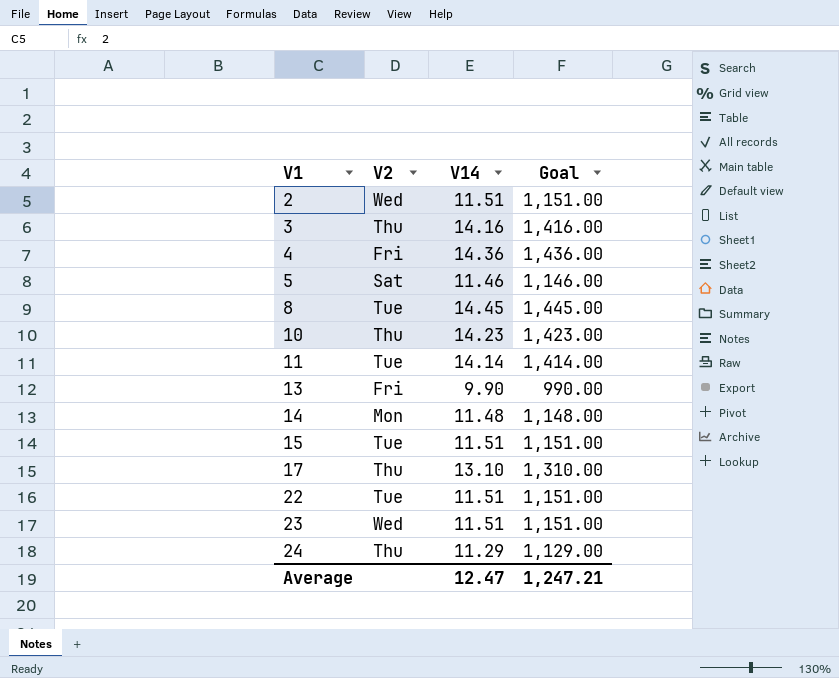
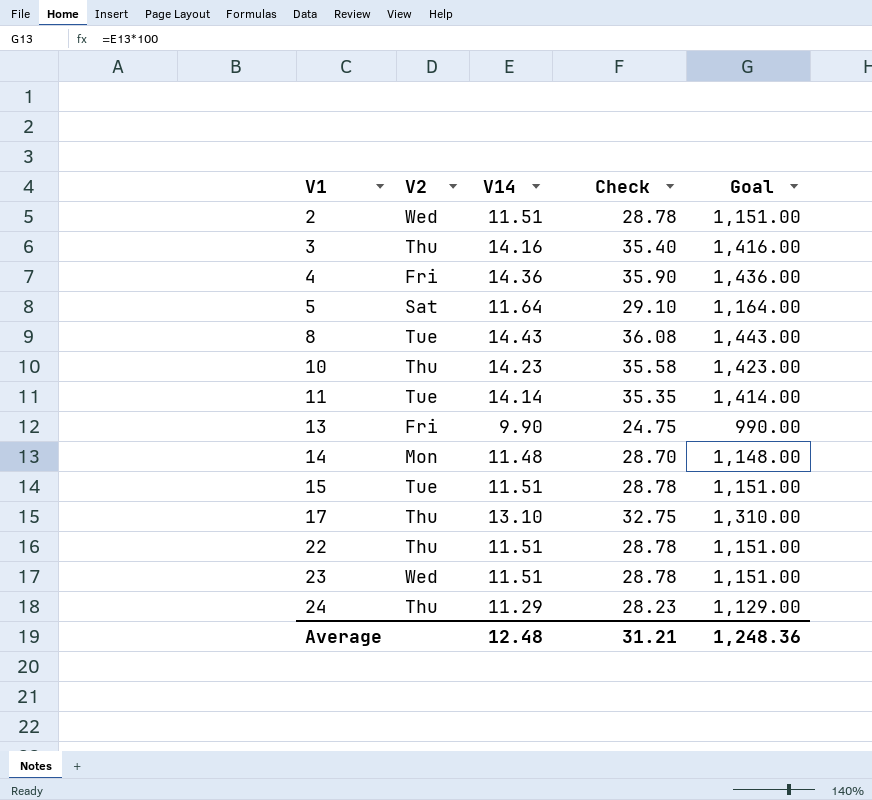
column Check | formula: none -> [V14] * 2.5
5 | V14: 11.46 -> 11.64
5 | Goal: 1,146.00 -> 1,164.00
8 | V14: 14.45 -> 14.43
8 | Goal: 1,445.00 -> 1,443.00
22 | V2: Tue -> Thu
Average | V14: 12.47 -> 12.48
Average | Goal: 1,247.21 -> 1,248.36

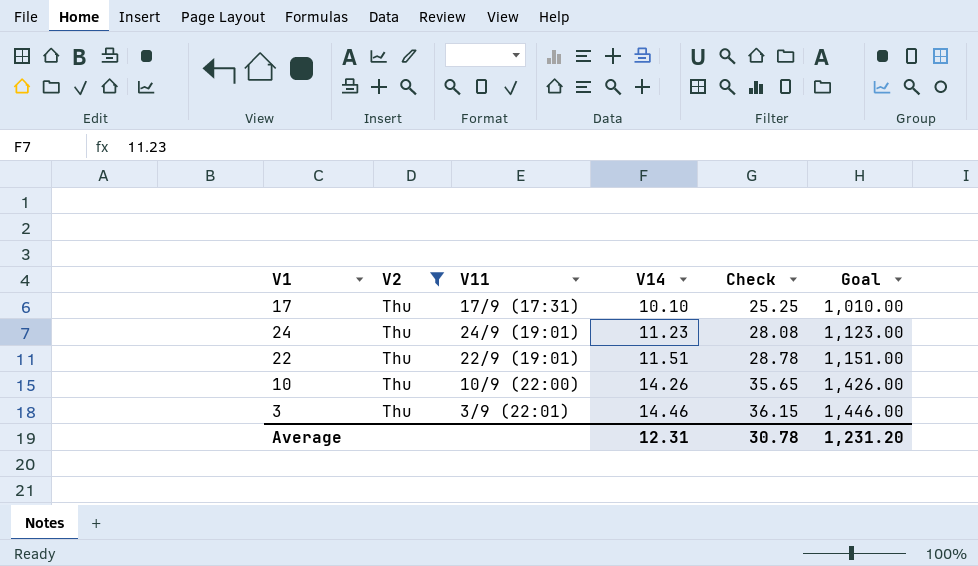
filter: none -> V2 = Thu
row order: V1 ascending -> V14 ascending
column V11 | position: none -> 3
17 | V14: 13.10 -> 10.10
17 | Check: 32.75 -> 25.25
17 | Goal: 1,310.00 -> 1,010.00
24 | V14: 11.29 -> 11.23
24 | Check: 28.23 -> 28.08
24 | Goal: 1,129.00 -> 1,123.00
10 | V14: 14.23 -> 14.26
10 | Check: 35.58 -> 35.65
10 | Goal: 1,423.00 -> 1,426.00
3 | V14: 14.16 -> 14.46
3 | Check: 35.40 -> 36.15
3 | Goal: 1,416.00 -> 1,446.00
Average | V14: 12.48 -> 12.31
Average | Check: 31.21 -> 30.78
Average | Goal: 1,248.36 -> 1,231.20

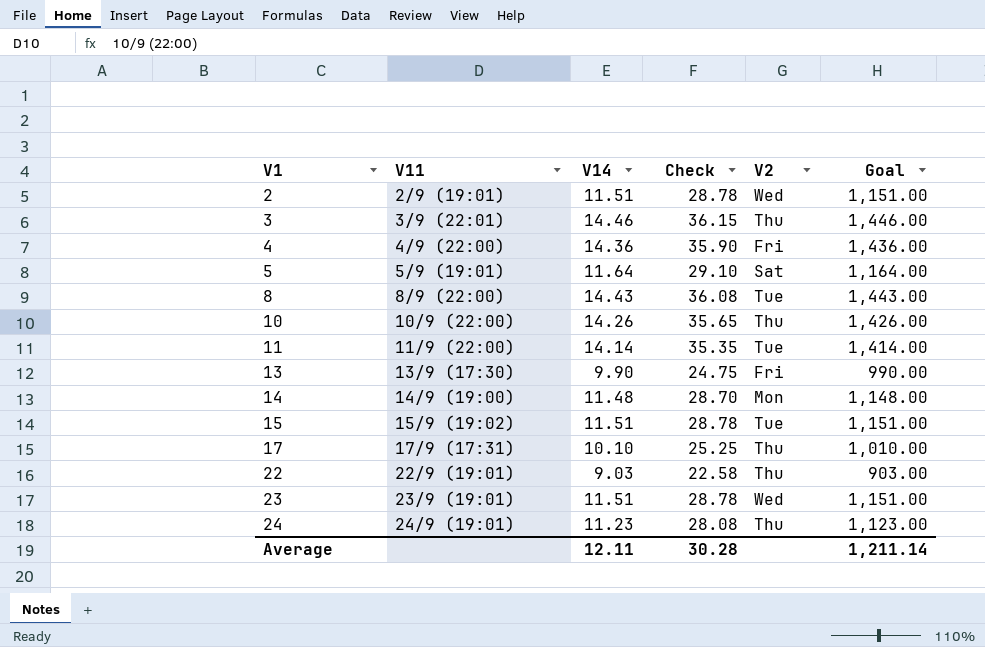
filter: V2 = Thu -> none
row order: V14 ascending -> V1 ascending
column V2 | position: 2 -> 5
22 | V14: 11.51 -> 9.03
22 | Check: 28.78 -> 22.58
22 | Goal: 1,151.00 -> 903.00
Average | V14: 12.31 -> 12.11
Average | Check: 30.78 -> 30.28
Average | Goal: 1,231.20 -> 1,211.14

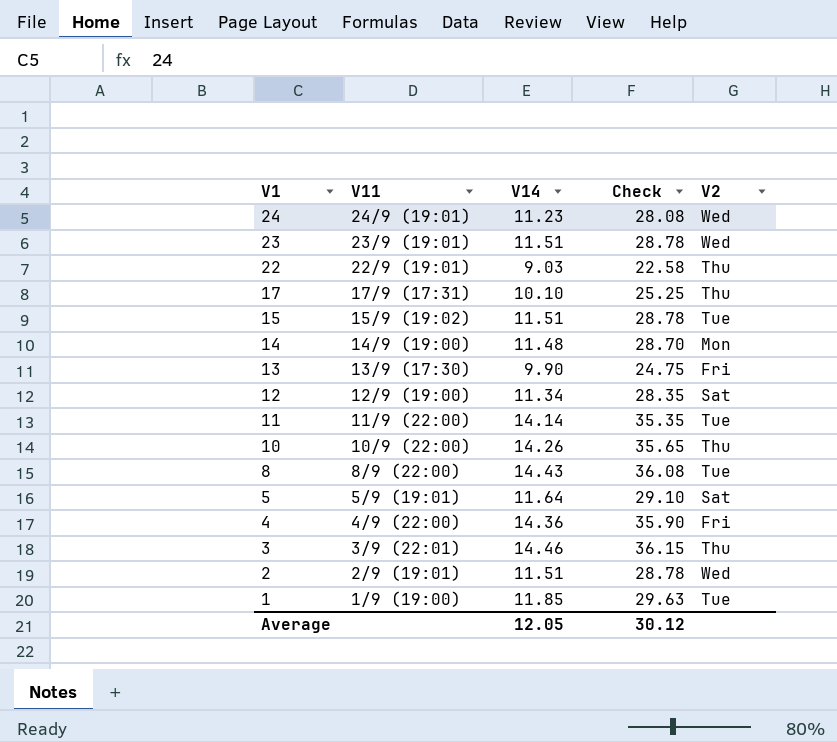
row order: V1 ascending -> V1 descending
column Goal | formula: [V14] * 100 -> none
24 | V2: Thu -> Wed
row 12: none -> 12/9 (19:00) | 11.34 | 28.35 | Sat
row 1: none -> 1/9 (19:00) | 11.85 | 29.63 | Tue
Average | V14: 12.11 -> 12.05
Average | Check: 30.28 -> 30.12

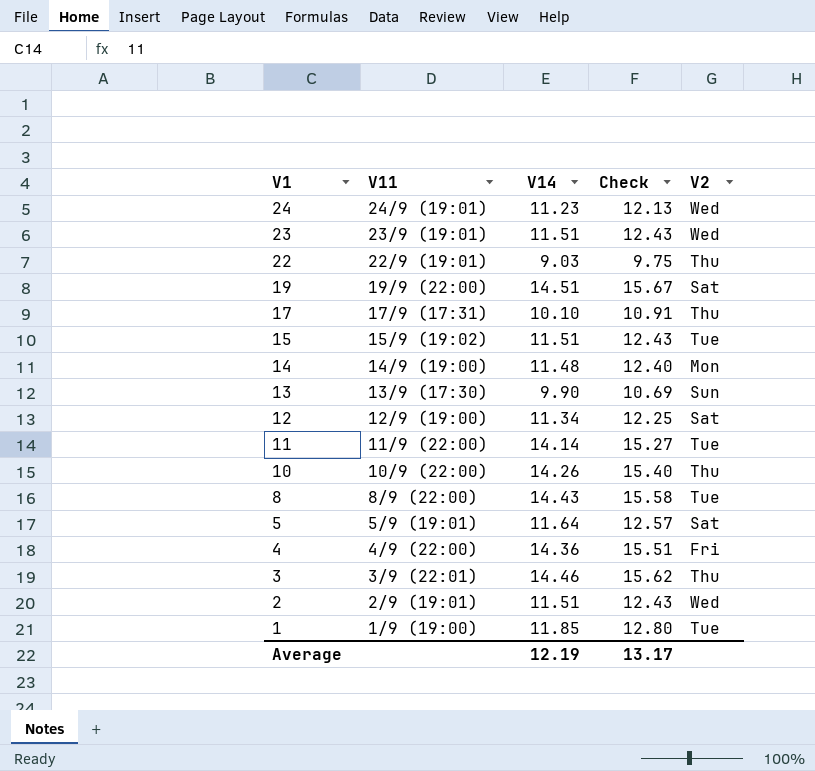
column Check | formula: [V14] * 2.5 -> [V14] * 1.08
row 19: none -> 19/9 (22:00) | 14.51 | 15.67 | Sat
13 | V2: Fri -> Sun
Average | V14: 12.05 -> 12.19
Average | Check: 30.12 -> 13.17

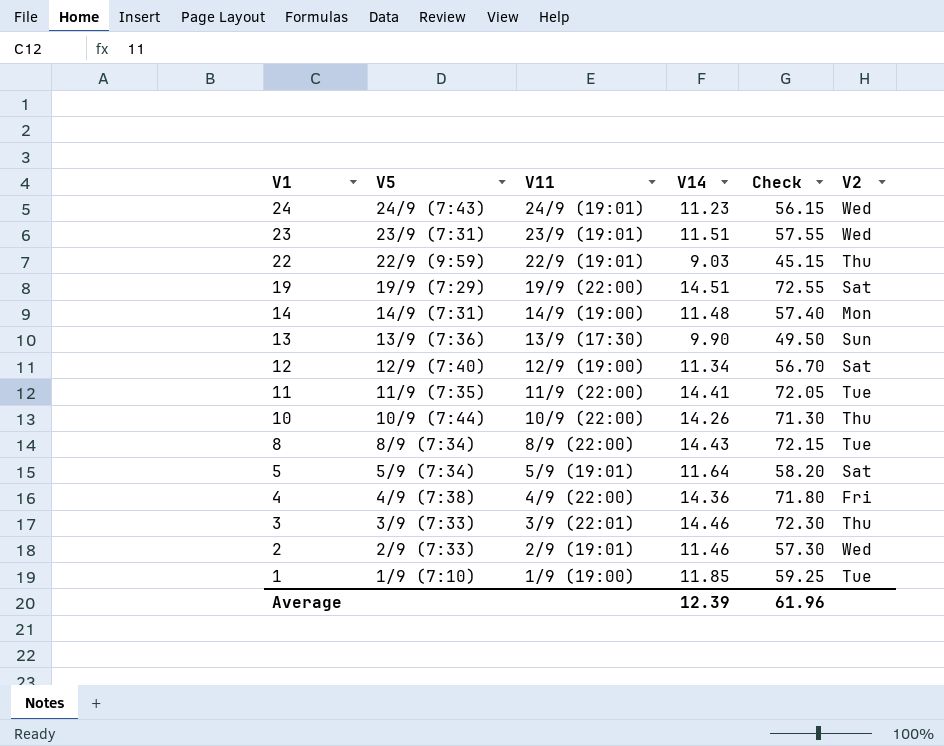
column V5 | position: none -> 2
column Check | formula: [V14] * 1.08 -> [V14] * 5
row 17: 17/9 (17:31) | 10.10 | 10.91 | Thu -> none
row 15: 15/9 (19:02) | 11.51 | 12.43 | Tue -> none
11 | V14: 14.14 -> 14.41
2 | V14: 11.51 -> 11.46
Average | V14: 12.19 -> 12.39
Average | Check: 13.17 -> 61.96

